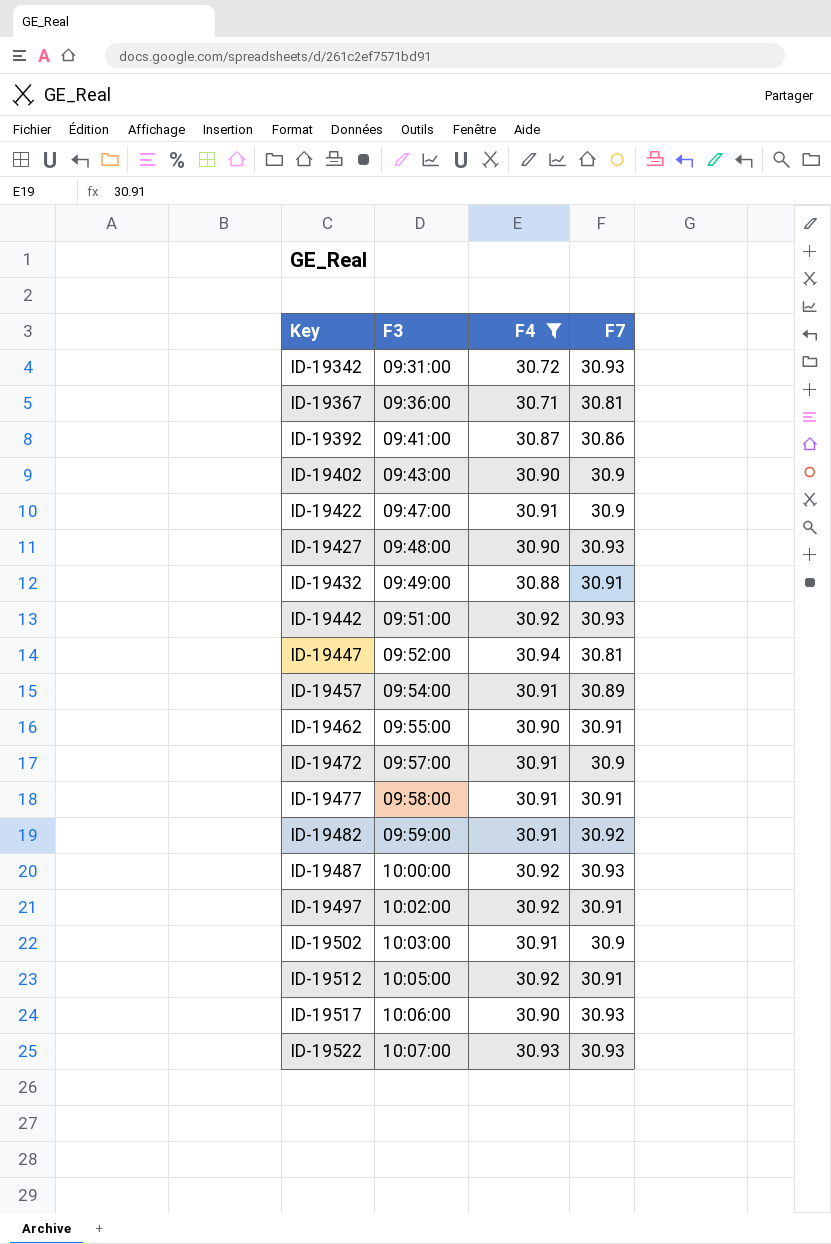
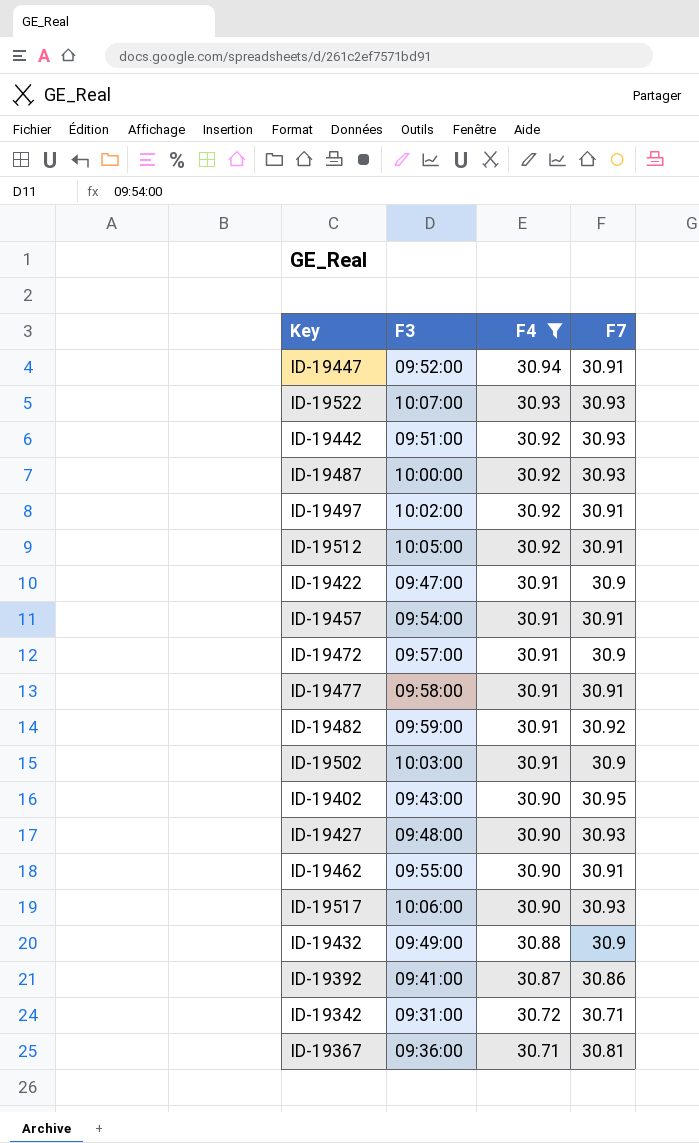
row order: Key ascending -> F4 descending
ID-19447 | F7: 30.81 -> 30.91
ID-19457 | F7: 30.89 -> 30.91
ID-19402 | F7: 30.9 -> 30.95
ID-19432 | F7: 30.91 -> 30.9
ID-19342 | F7: 30.93 -> 30.71

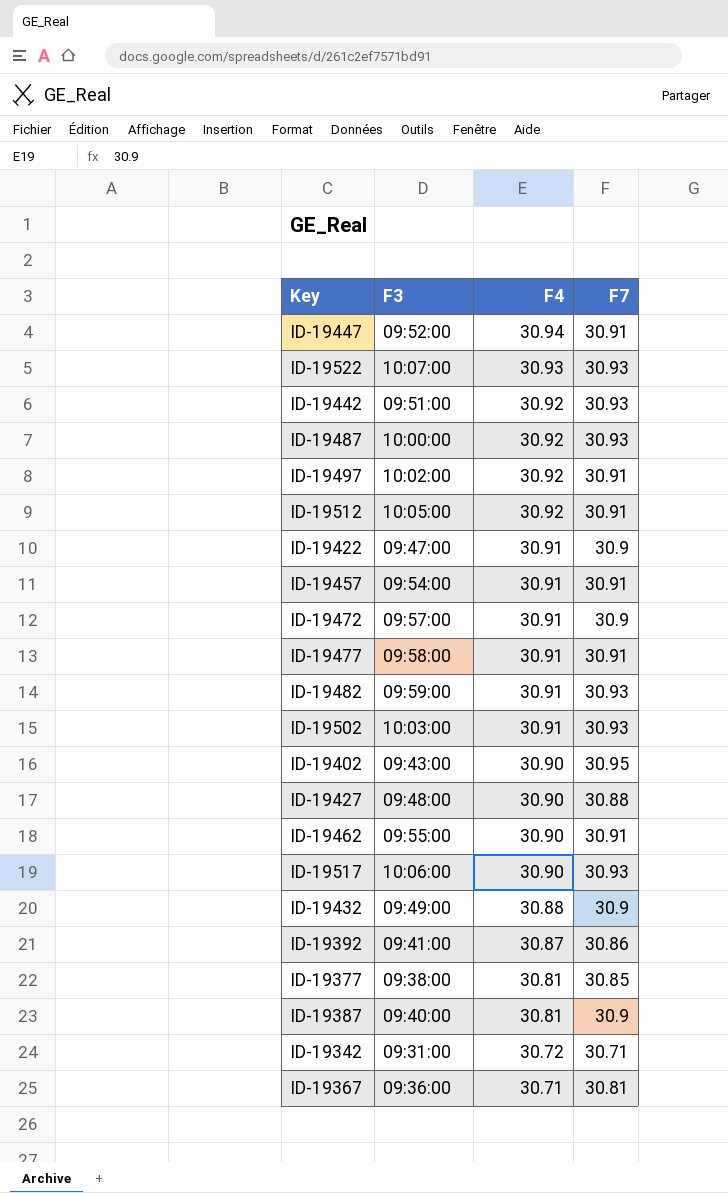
filter: F4 != 30.81 -> none
ID-19482 | F7: 30.92 -> 30.93
ID-19502 | F7: 30.9 -> 30.93
ID-19427 | F7: 30.93 -> 30.88

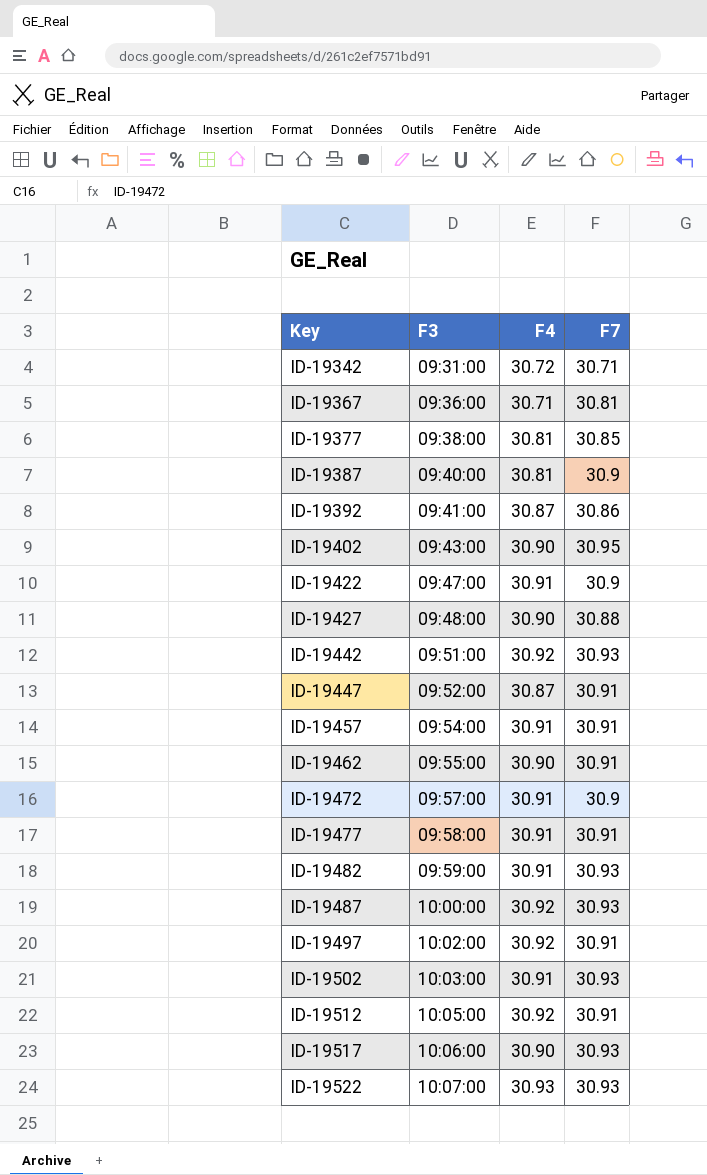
row order: F4 descending -> Key ascending
row ID-19432: 09:49:00 | 30.88 | 30.9 -> none
ID-19447 | F4: 30.94 -> 30.87

